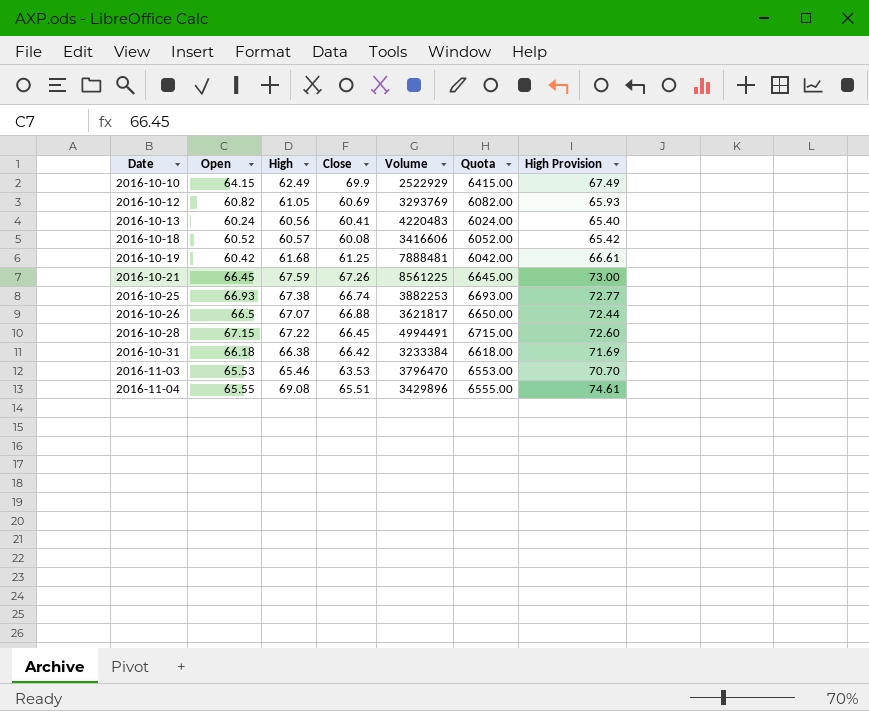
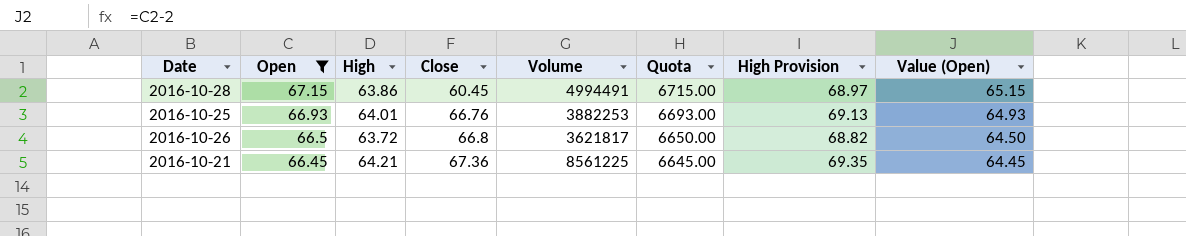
filter: none -> Open >= 66.45
row order: Date ascending -> Open descending
column Value (Open) | formula: none -> [Open] - 2
2016-10-28 | High: 67.22 -> 63.86
2016-10-28 | Close: 66.45 -> 60.45
2016-10-28 | High Provision: 72.60 -> 68.97
2016-10-25 | High: 67.38 -> 64.01
2016-10-25 | Close: 66.74 -> 66.76
2016-10-25 | High Provision: 72.77 -> 69.13
2016-10-26 | High: 67.07 -> 63.72
2016-10-26 | Close: 66.88 -> 66.8
2016-10-26 | High Provision: 72.44 -> 68.82
2016-10-21 | High: 67.59 -> 64.21
2016-10-21 | Close: 67.26 -> 67.36
2016-10-21 | High Provision: 73.00 -> 69.35

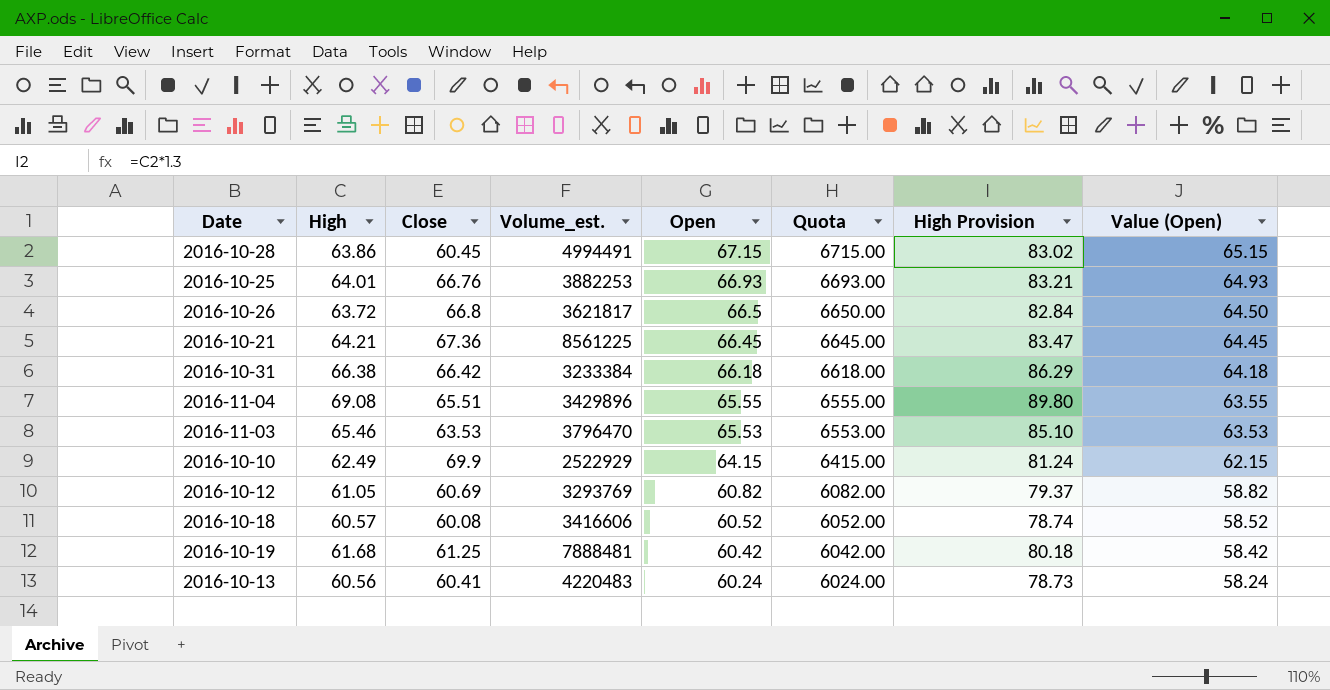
filter: Open >= 66.45 -> none
column name: Volume -> Volume_est.
column Open | position: 2 -> 5
column High Provision | formula: [High] * 1.08 -> [High] * 1.3

